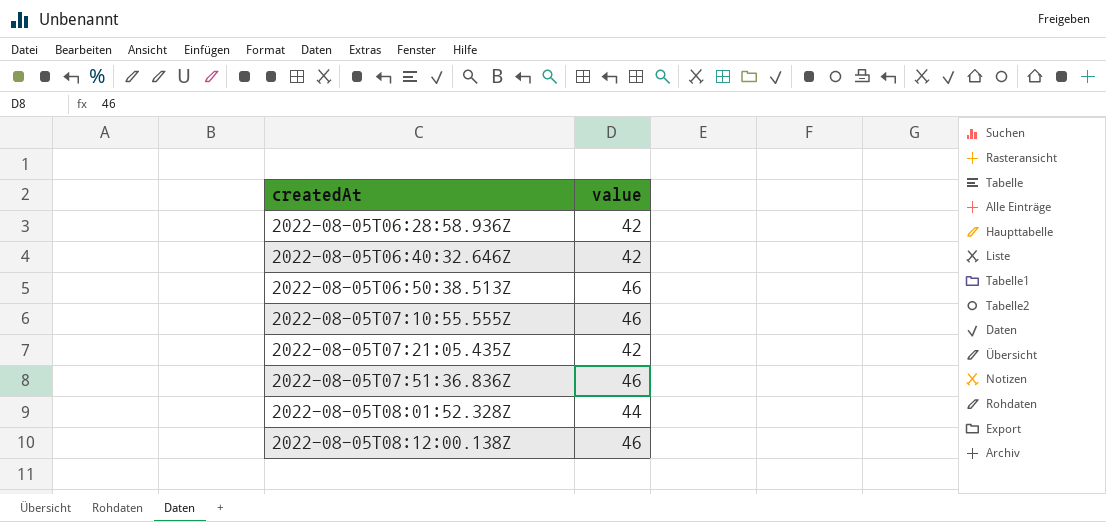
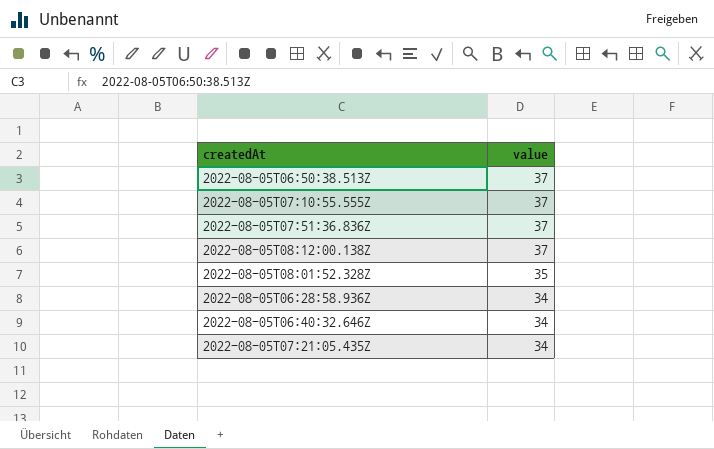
row order: createdAt ascending -> value descending
2022-08-05T06:50:38.513Z | value: 46 -> 37
2022-08-05T07:10:55.555Z | value: 46 -> 37
2022-08-05T07:51:36.836Z | value: 46 -> 37
2022-08-05T08:12:00.138Z | value: 46 -> 37
2022-08-05T08:01:52.328Z | value: 44 -> 35
2022-08-05T06:28:58.936Z | value: 42 -> 34
2022-08-05T06:40:32.646Z | value: 42 -> 34
2022-08-05T07:21:05.435Z | value: 42 -> 34

